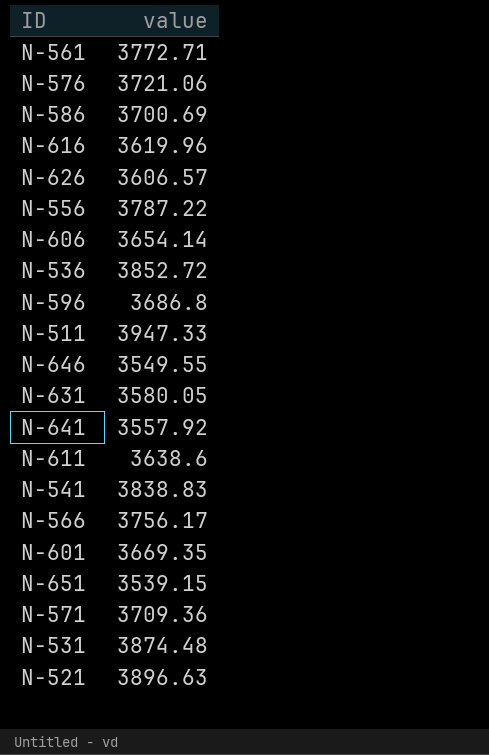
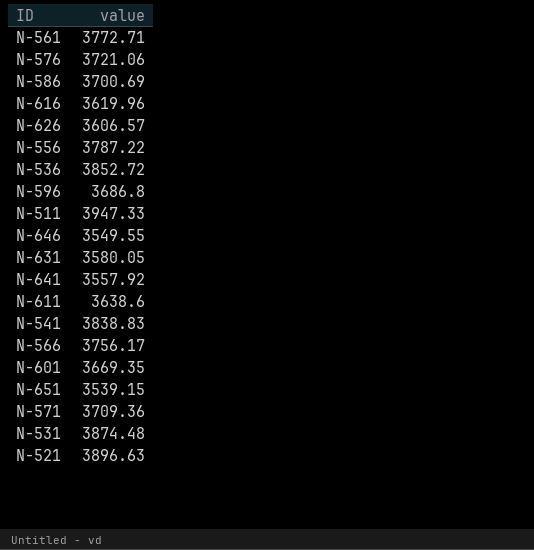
row N-606: 3654.14 -> none

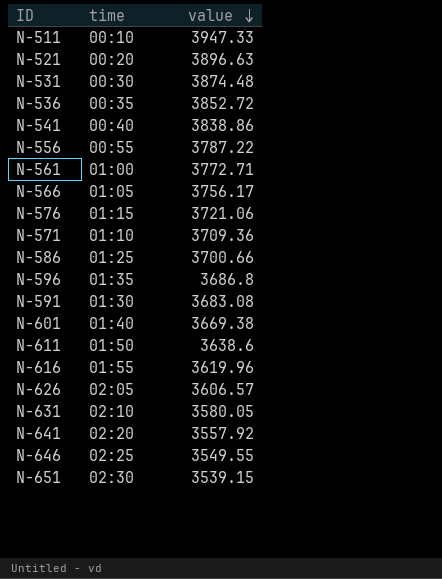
row order: none -> value descending
column time | position: none -> 2
N-541 | value: 3838.83 -> 3838.86
N-586 | value: 3700.69 -> 3700.66
row N-591: none -> 01:30 | 3683.08
N-601 | value: 3669.35 -> 3669.38

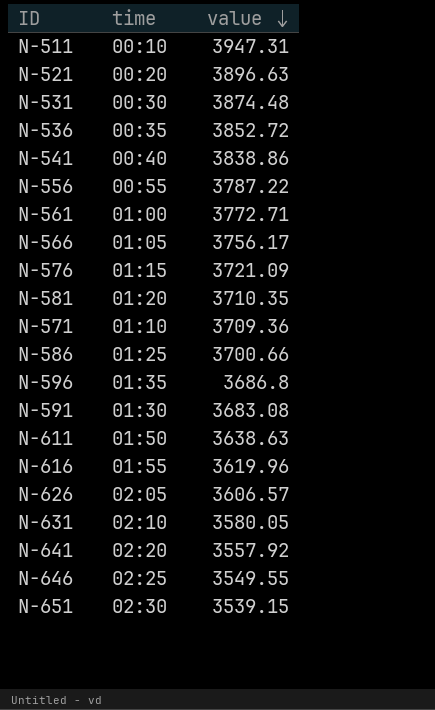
row N-601: 01:40 | 3669.38 -> none
N-511 | value: 3947.33 -> 3947.31
N-576 | value: 3721.06 -> 3721.09
row N-581: none -> 01:20 | 3710.35
N-611 | value: 3638.6 -> 3638.63

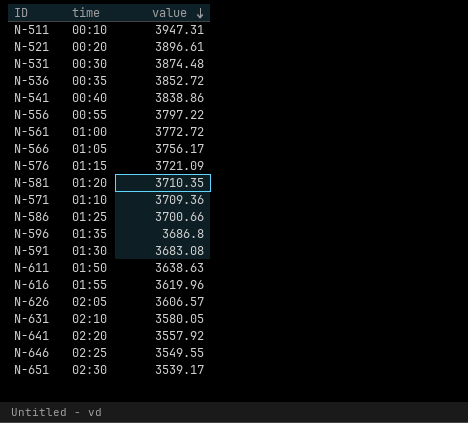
N-521 | value: 3896.63 -> 3896.61
N-556 | value: 3787.22 -> 3797.22
N-561 | value: 3772.71 -> 3772.72
N-651 | value: 3539.15 -> 3539.17

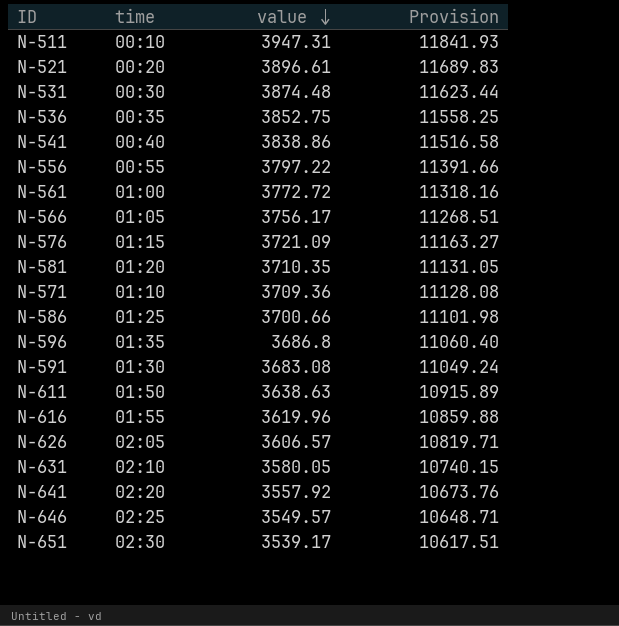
column Provision | formula: none -> [value] * 3
N-536 | value: 3852.72 -> 3852.75
N-646 | value: 3549.55 -> 3549.57

